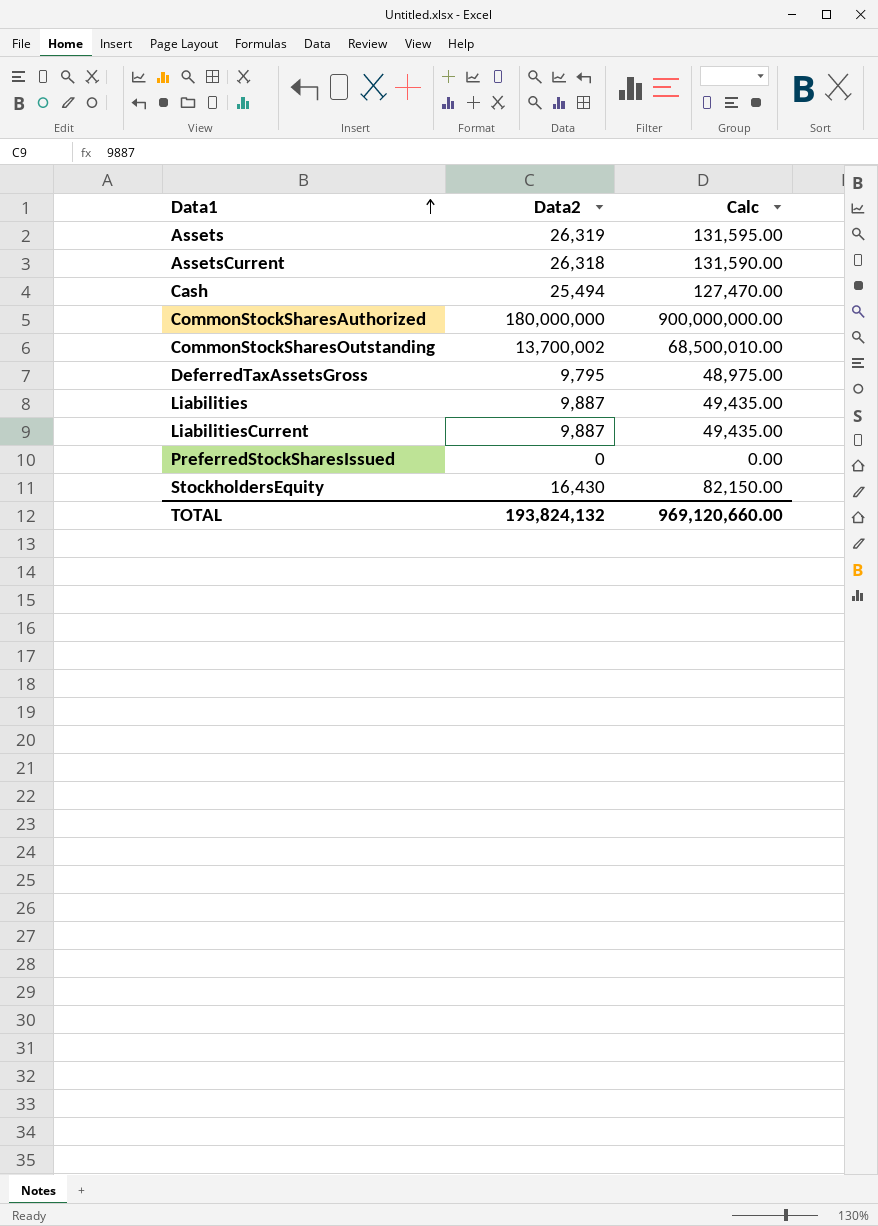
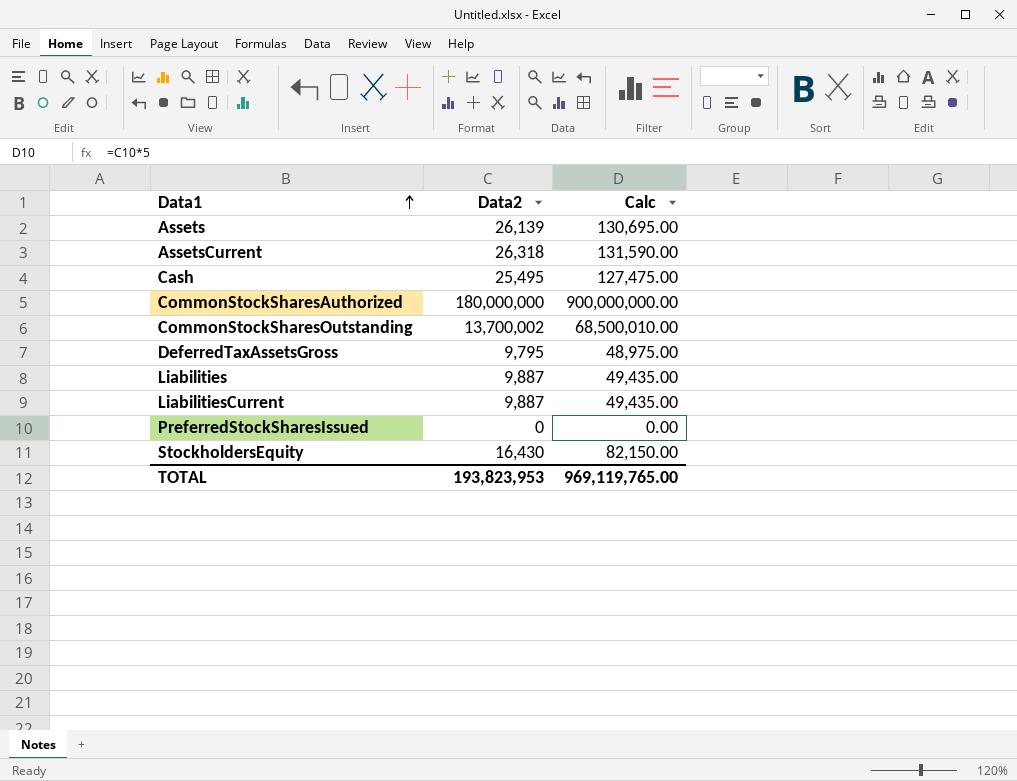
Assets | Data2: 26,319 -> 26,139
Assets | Calc: 131,595.00 -> 130,695.00
Cash | Data2: 25,494 -> 25,495
Cash | Calc: 127,470.00 -> 127,475.00
TOTAL | Data2: 193,824,132 -> 193,823,953
TOTAL | Calc: 969,120,660.00 -> 969,119,765.00

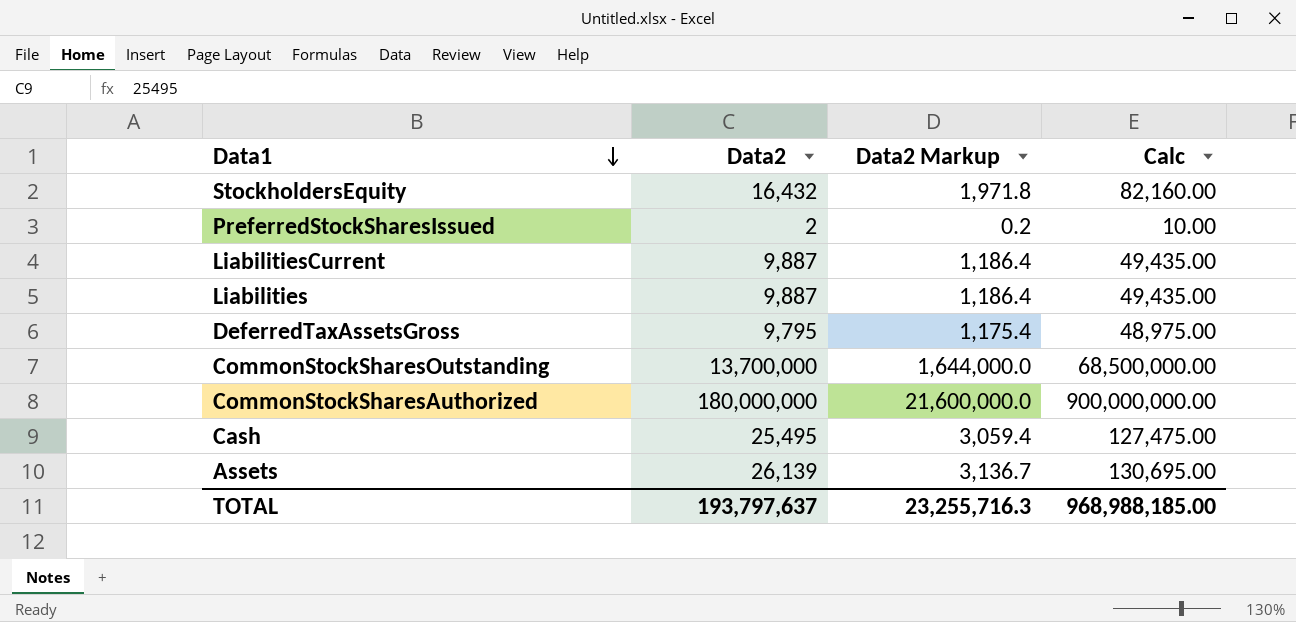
row order: Data1 ascending -> Data1 descending
column Data2 Markup | formula: none -> [Data2] * 0.12
row AssetsCurrent: 26,318 | 131,590.00 -> none
StockholdersEquity | Data2: 16,430 -> 16,432
StockholdersEquity | Calc: 82,150.00 -> 82,160.00
PreferredStockSharesIssued | Data2: 0 -> 2
PreferredStockSharesIssued | Calc: 0.00 -> 10.00
CommonStockSharesOutstanding | Data2: 13,700,002 -> 13,700,000
CommonStockSharesOutstanding | Calc: 68,500,010.00 -> 68,500,000.00
TOTAL | Data2: 193,823,953 -> 193,797,637
TOTAL | Calc: 969,119,765.00 -> 968,988,185.00

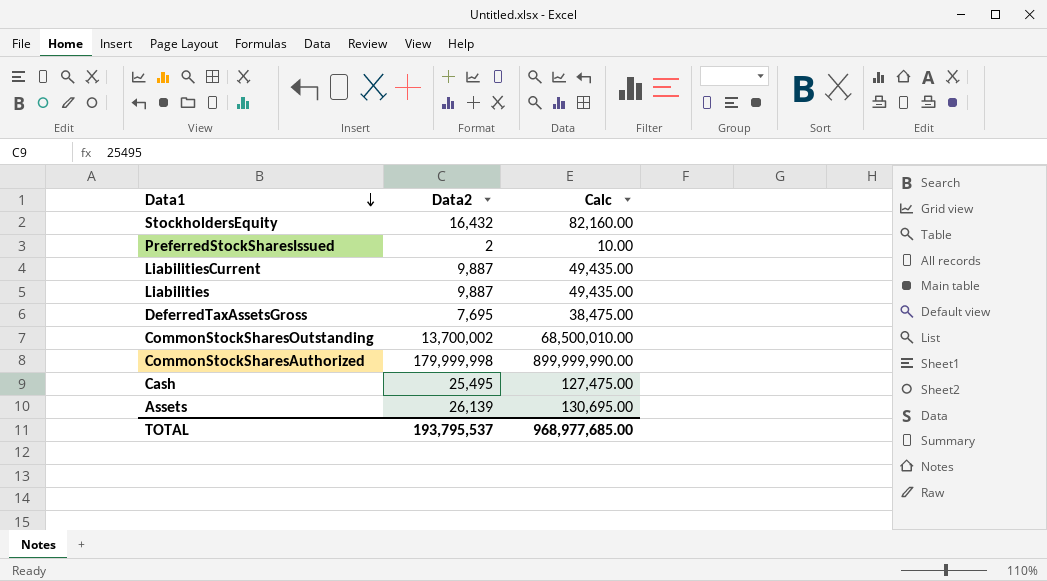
column Data2 Markup | formula: [Data2] * 0.12 -> none
DeferredTaxAssetsGross | Data2: 9,795 -> 7,695
DeferredTaxAssetsGross | Calc: 48,975.00 -> 38,475.00
CommonStockSharesOutstanding | Data2: 13,700,000 -> 13,700,002
CommonStockSharesOutstanding | Calc: 68,500,000.00 -> 68,500,010.00
CommonStockSharesAuthorized | Data2: 180,000,000 -> 179,999,998
CommonStockSharesAuthorized | Calc: 900,000,000.00 -> 899,999,990.00
TOTAL | Data2: 193,797,637 -> 193,795,537
TOTAL | Calc: 968,988,185.00 -> 968,977,685.00

